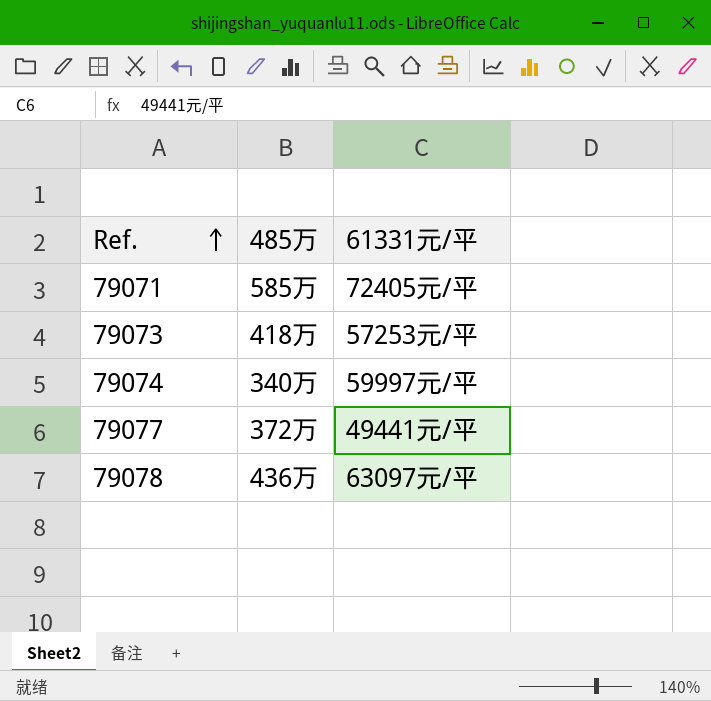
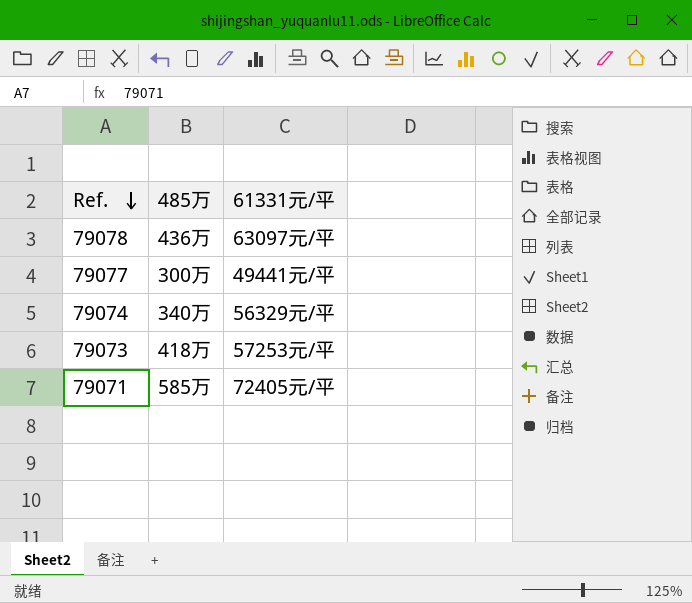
row order: Ref. ascending -> Ref. descending
79077 | 485万: 372万 -> 300万
79074 | 61331元/平: 59997元/平 -> 56329元/平

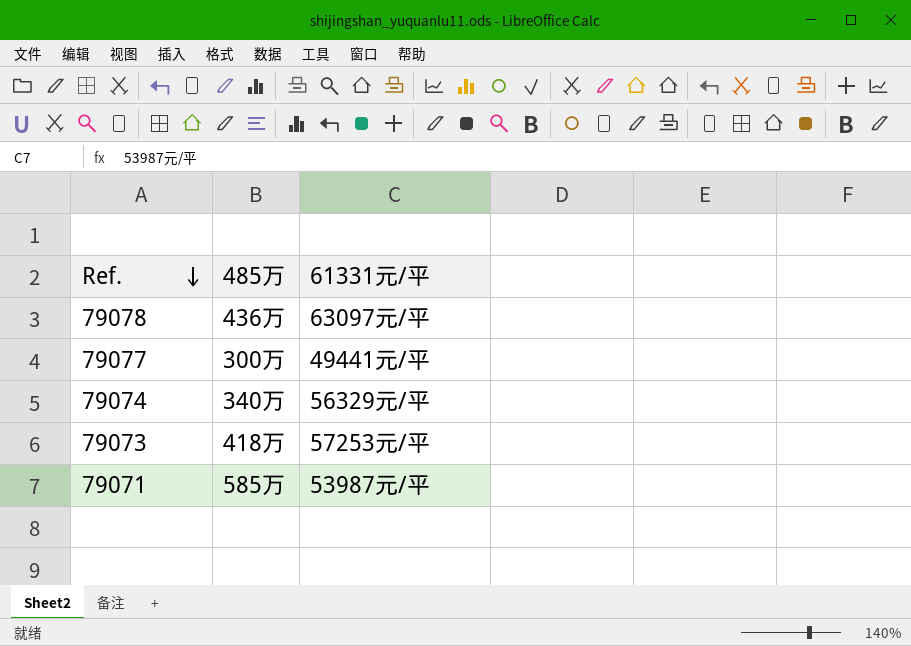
79071 | 61331元/平: 72405元/平 -> 53987元/平

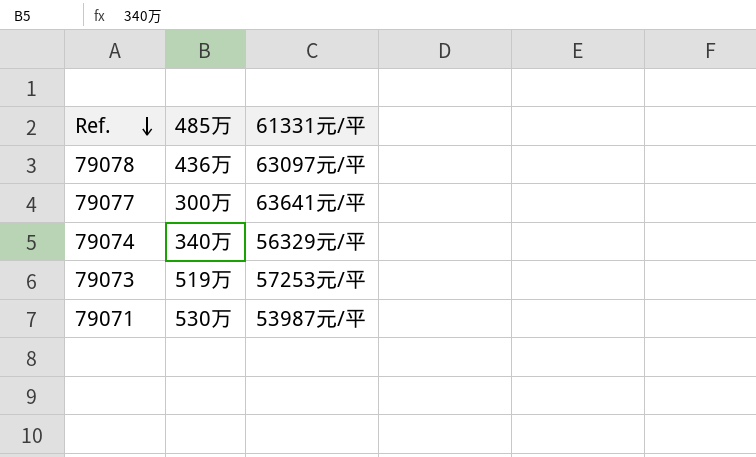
79077 | 61331元/平: 49441元/平 -> 63641元/平
79073 | 485万: 418万 -> 519万
79071 | 485万: 585万 -> 530万

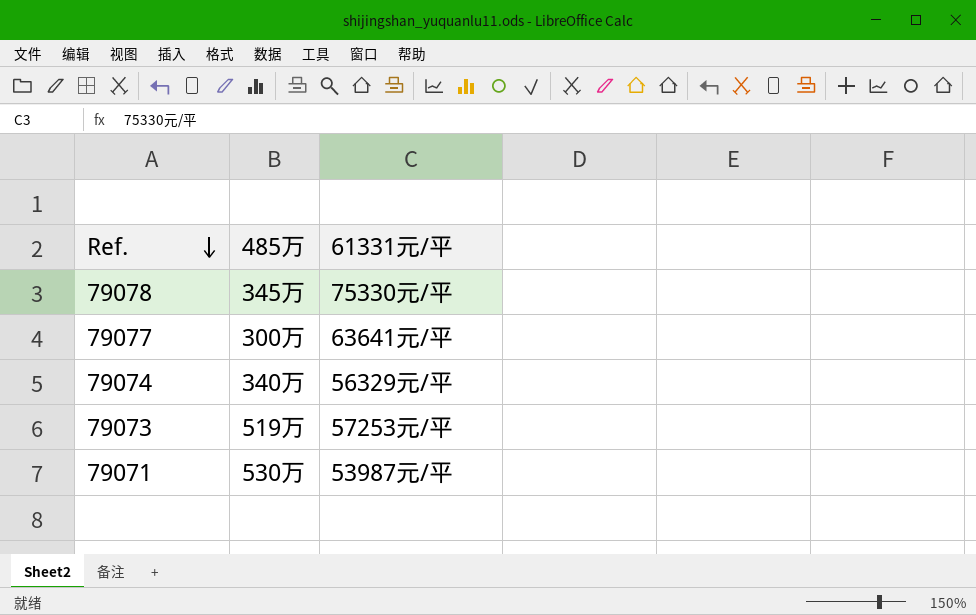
79078 | 485万: 436万 -> 345万
79078 | 61331元/平: 63097元/平 -> 75330元/平

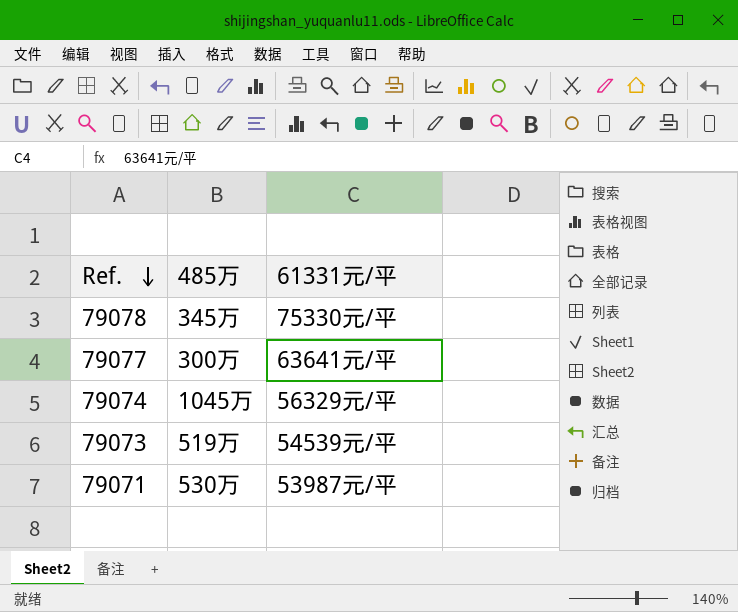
79074 | 485万: 340万 -> 1045万
79073 | 61331元/平: 57253元/平 -> 54539元/平

